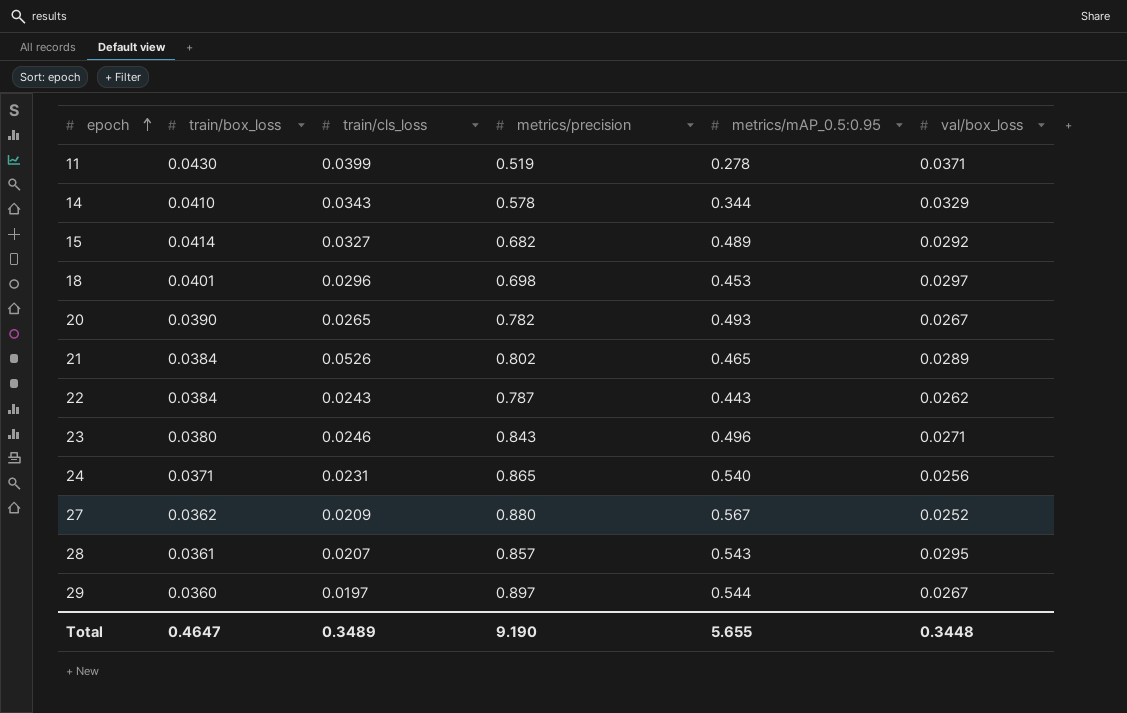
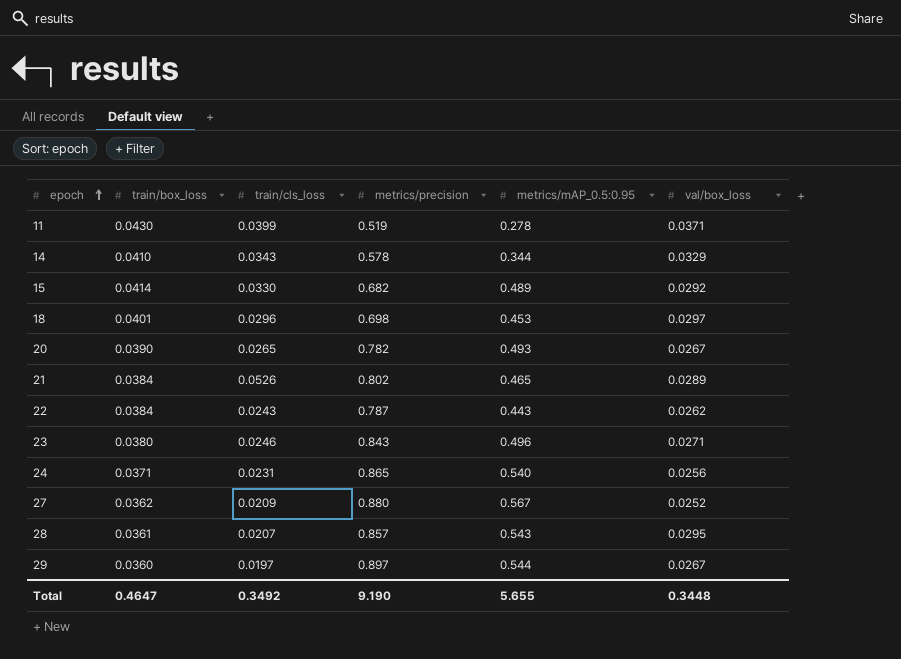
15 | train/cls_loss: 0.0327 -> 0.0330
Total | train/cls_loss: 0.3489 -> 0.3492

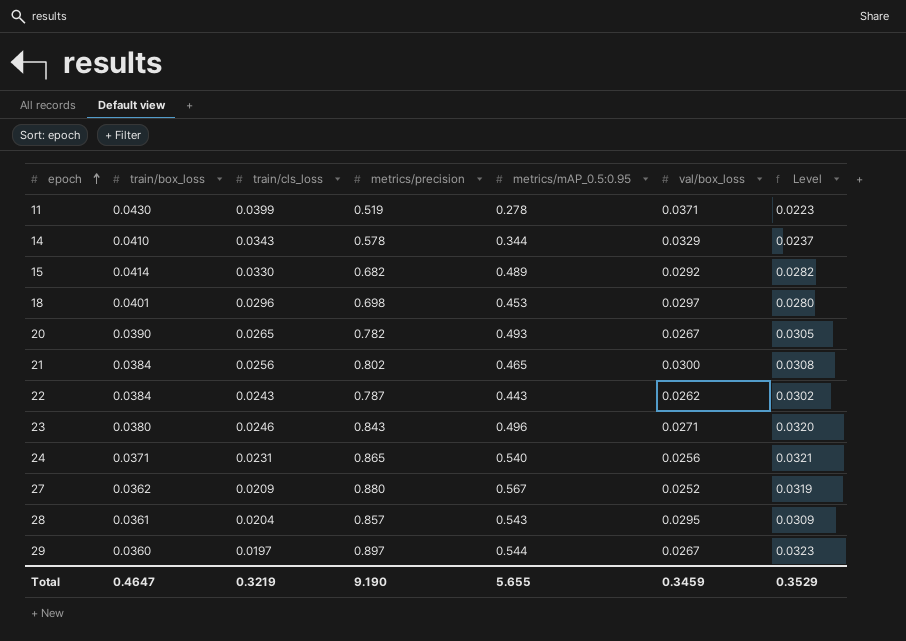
column Level | formula: none -> [train/box_loss] * [metrics/precision]
21 | train/cls_loss: 0.0526 -> 0.0256
21 | val/box_loss: 0.0289 -> 0.0300
28 | train/cls_loss: 0.0207 -> 0.0204
Total | train/cls_loss: 0.3492 -> 0.3219
Total | val/box_loss: 0.3448 -> 0.3459

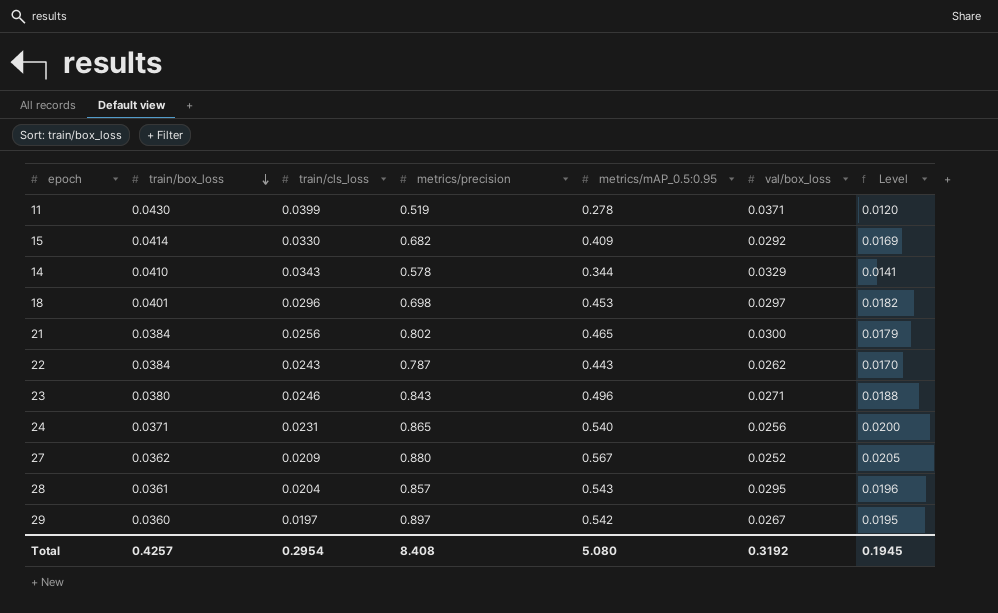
row order: epoch ascending -> train/box_loss descending
column Level | formula: [train/box_loss] * [metrics/precision] -> [train/box_loss] * [metrics/mAP_0.5:0.95]
row 20: 0.0390 | 0.0265 | 0.782 | 0.493 | 0.0267 | 0.0305 -> none
15 | metrics/mAP_0.5:0.95: 0.489 -> 0.409
29 | metrics/mAP_0.5:0.95: 0.544 -> 0.542
Total | train/box_loss: 0.4647 -> 0.4257
Total | train/cls_loss: 0.3219 -> 0.2954
Total | metrics/precision: 9.190 -> 8.408
Total | metrics/mAP_0.5:0.95: 5.655 -> 5.080
Total | val/box_loss: 0.3459 -> 0.3192
Total | Level: 0.3529 -> 0.1945

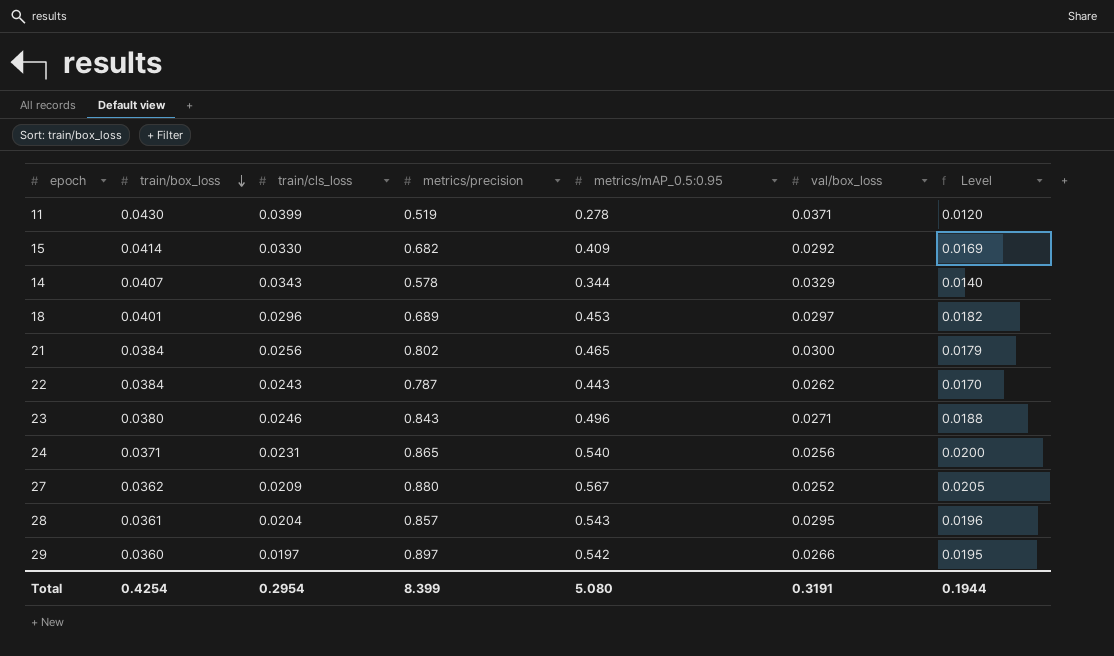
14 | train/box_loss: 0.0410 -> 0.0407
14 | Level: 0.0141 -> 0.0140
18 | metrics/precision: 0.698 -> 0.689
29 | val/box_loss: 0.0267 -> 0.0266
Total | train/box_loss: 0.4257 -> 0.4254
Total | metrics/precision: 8.408 -> 8.399
Total | val/box_loss: 0.3192 -> 0.3191
Total | Level: 0.1945 -> 0.1944

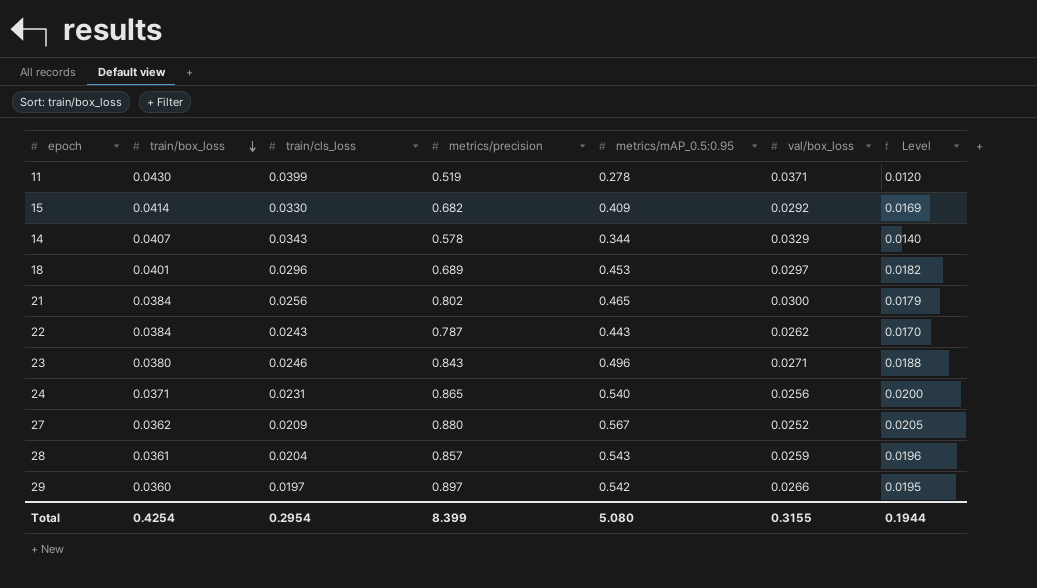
28 | val/box_loss: 0.0295 -> 0.0259
Total | val/box_loss: 0.3191 -> 0.3155

